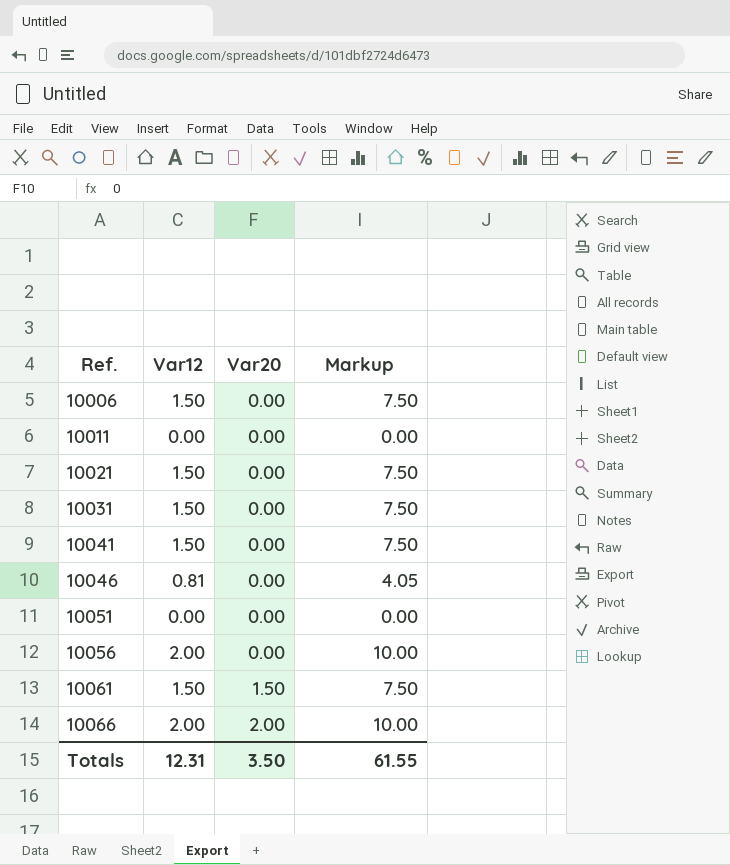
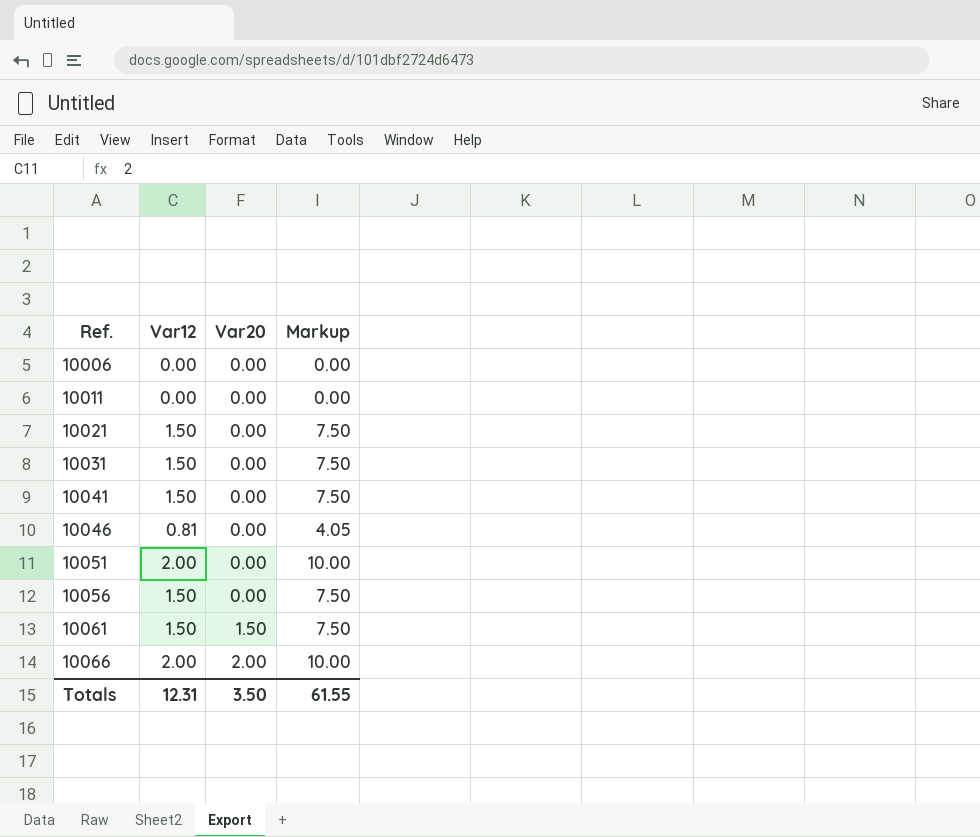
10006 | Var12: 1.50 -> 0.00
10006 | Markup: 7.50 -> 0.00
10051 | Var12: 0.00 -> 2.00
10051 | Markup: 0.00 -> 10.00
10056 | Var12: 2.00 -> 1.50
10056 | Markup: 10.00 -> 7.50

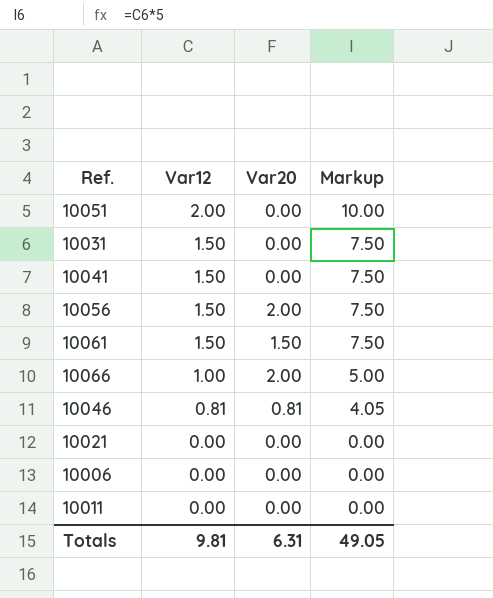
row order: Ref. ascending -> Var12 descending
10056 | Var20: 0.00 -> 2.00
10066 | Var12: 2.00 -> 1.00
10066 | Markup: 10.00 -> 5.00
10046 | Var20: 0.00 -> 0.81
10021 | Var12: 1.50 -> 0.00
10021 | Markup: 7.50 -> 0.00
Totals | Var12: 12.31 -> 9.81
Totals | Var20: 3.50 -> 6.31
Totals | Markup: 61.55 -> 49.05

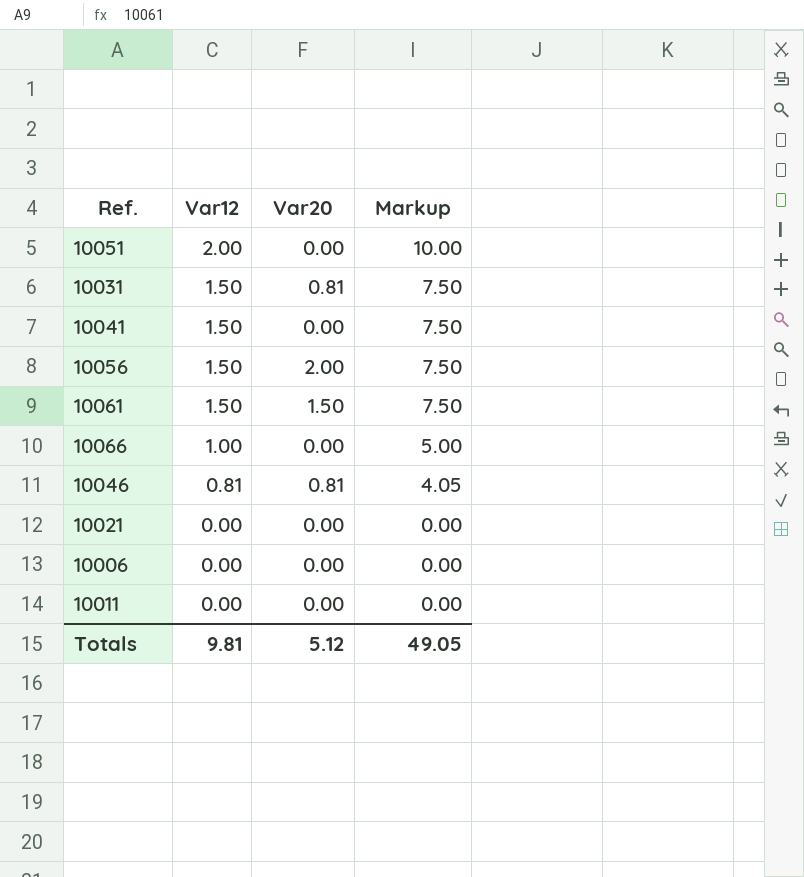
10031 | Var20: 0.00 -> 0.81
10066 | Var20: 2.00 -> 0.00
Totals | Var20: 6.31 -> 5.12

